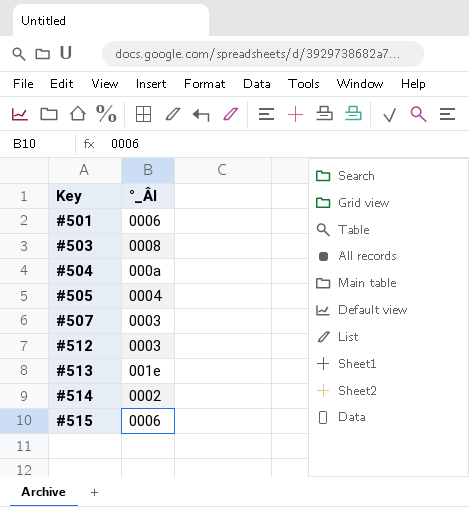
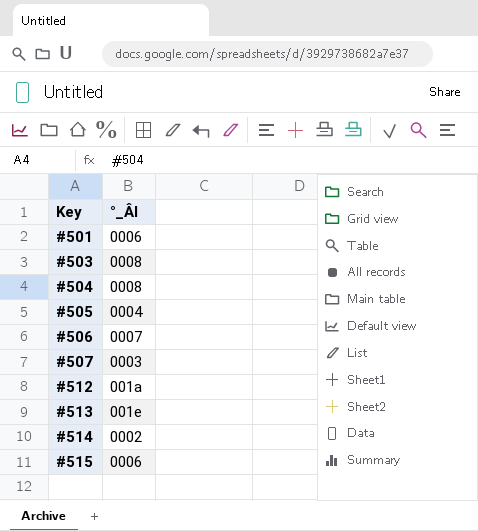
#504 | °_ÂI: 000a -> 0008
row #506: none -> 0007
#512 | °_ÂI: 0003 -> 001a

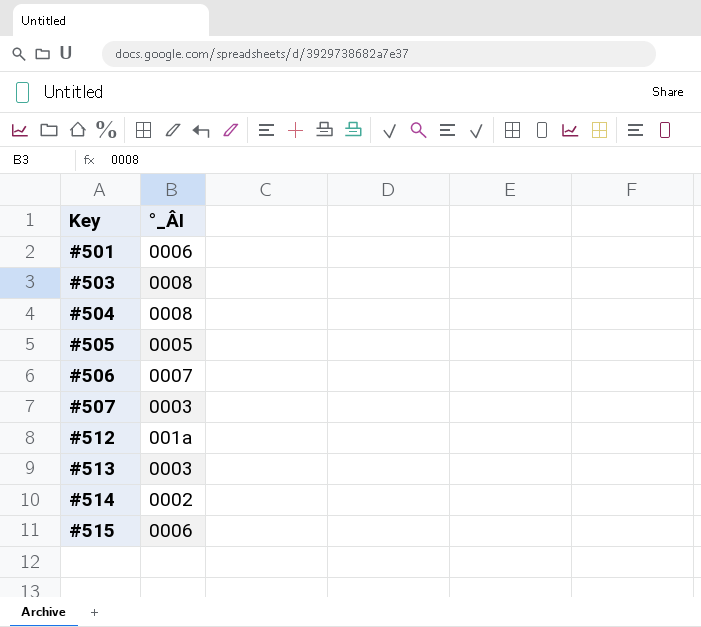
#505 | °_ÂI: 0004 -> 0005
#513 | °_ÂI: 001e -> 0003

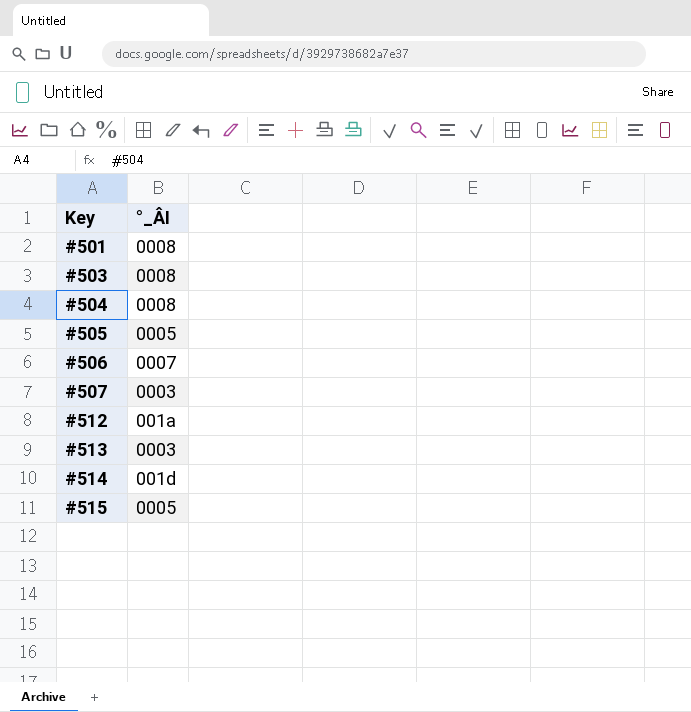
#501 | °_ÂI: 0006 -> 0008
#514 | °_ÂI: 0002 -> 001d
#515 | °_ÂI: 0006 -> 0005

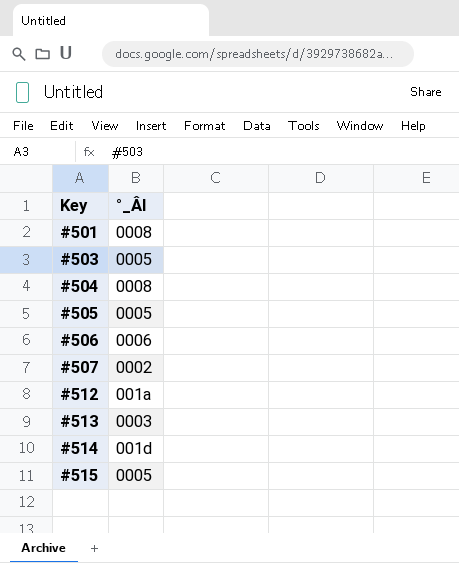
#503 | °_ÂI: 0008 -> 0005
#506 | °_ÂI: 0007 -> 0006
#507 | °_ÂI: 0003 -> 0002

